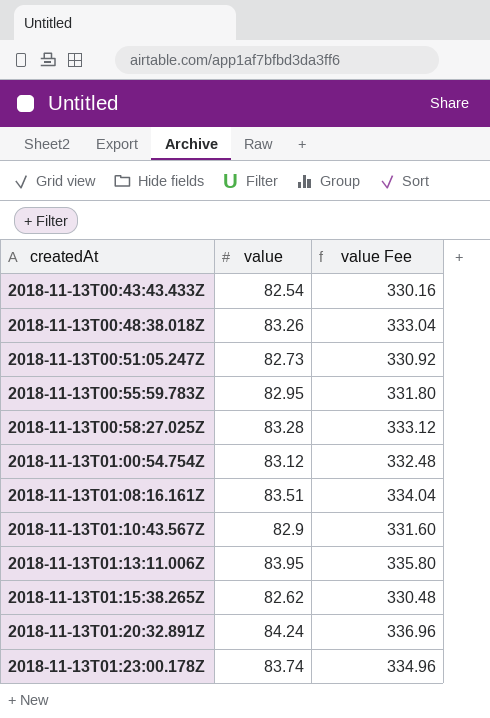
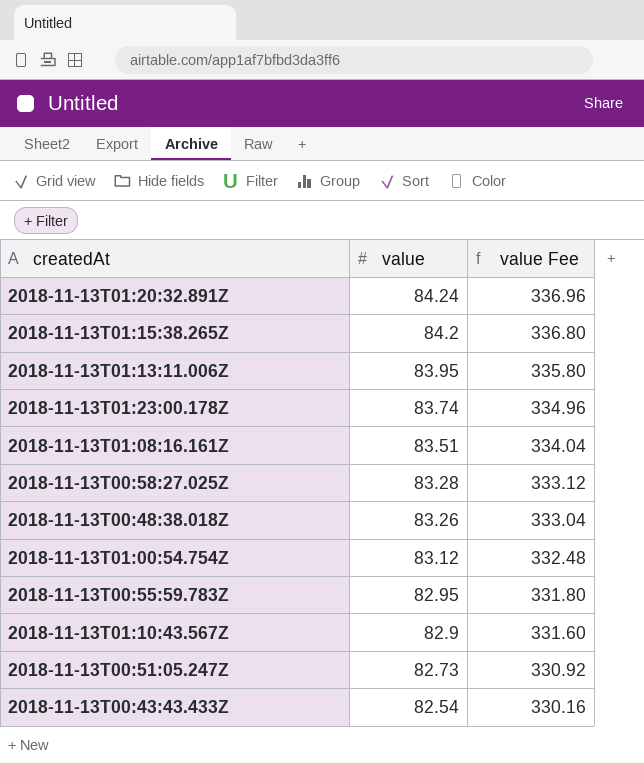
row order: createdAt ascending -> value descending
2018-11-13T01:15:38.265Z | value: 82.62 -> 84.2
2018-11-13T01:15:38.265Z | value Fee: 330.48 -> 336.80

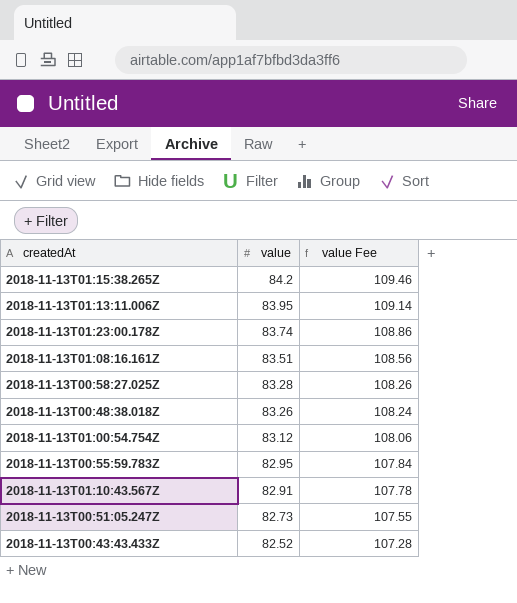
column value Fee | formula: [value] * 4 -> [value] * 1.3
row 2018-11-13T01:20:32.891Z: 84.24 | 336.96 -> none
2018-11-13T01:10:43.567Z | value: 82.9 -> 82.91
2018-11-13T00:43:43.433Z | value: 82.54 -> 82.52

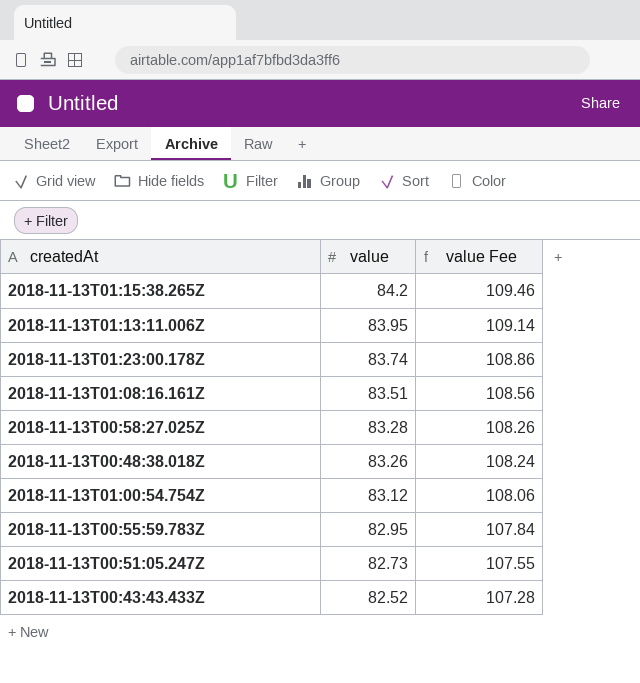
row 2018-11-13T01:10:43.567Z: 82.91 | 107.78 -> none

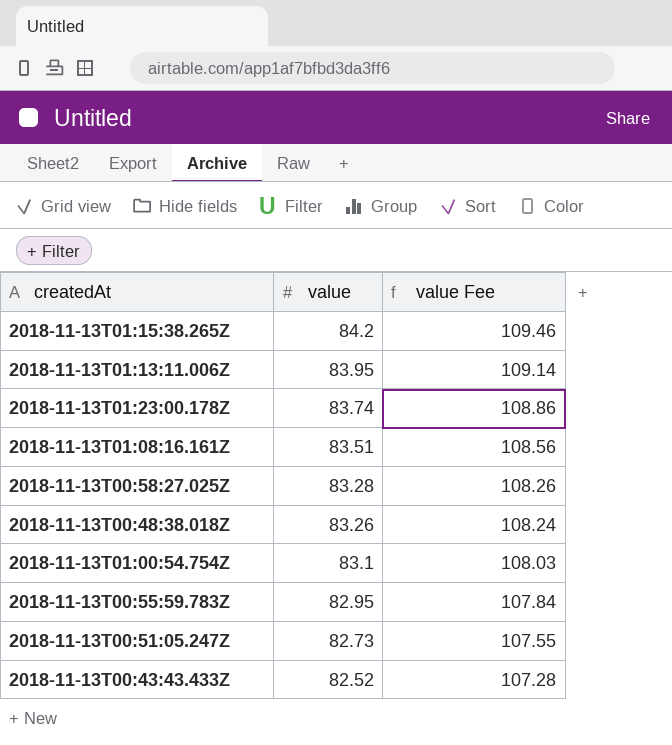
2018-11-13T01:00:54.754Z | value: 83.12 -> 83.1
2018-11-13T01:00:54.754Z | value Fee: 108.06 -> 108.03

